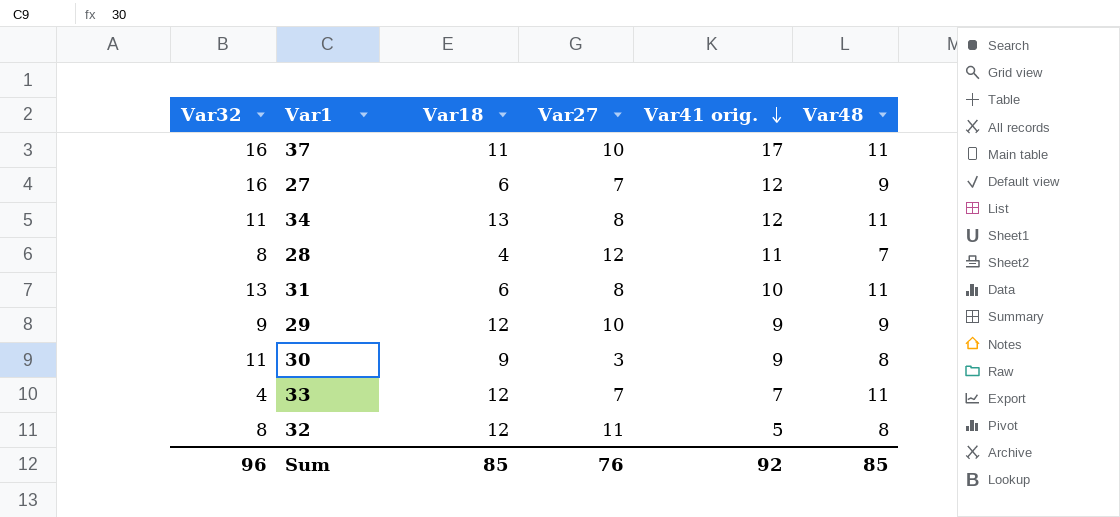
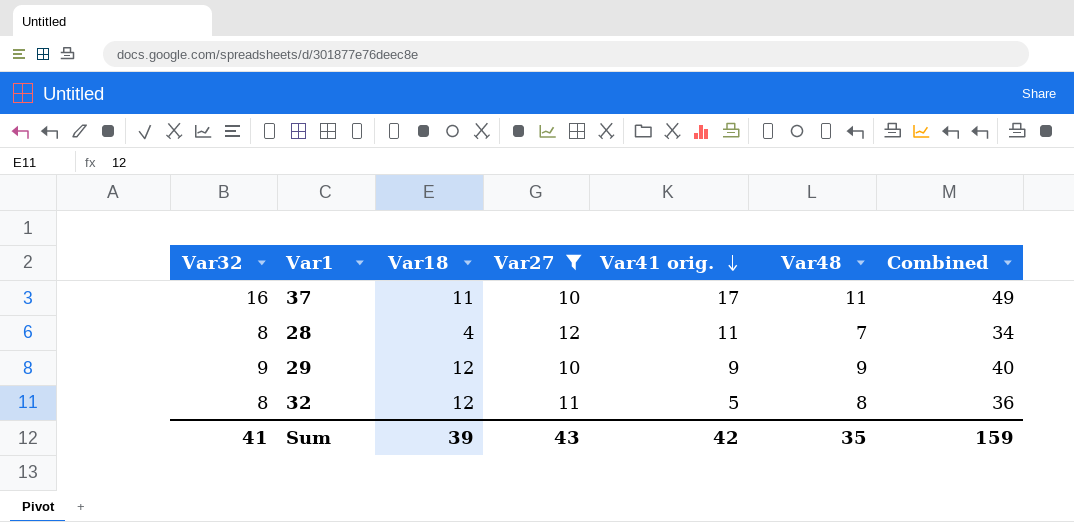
filter: none -> Var27 >= 10
column Combined | formula: none -> [Var18] + [Var27] + [Var41 orig.] + [Var48]
Sum | Var32: 96 -> 41
Sum | Var18: 85 -> 39
Sum | Var27: 76 -> 43
Sum | Var41 orig.: 92 -> 42
Sum | Var48: 85 -> 35

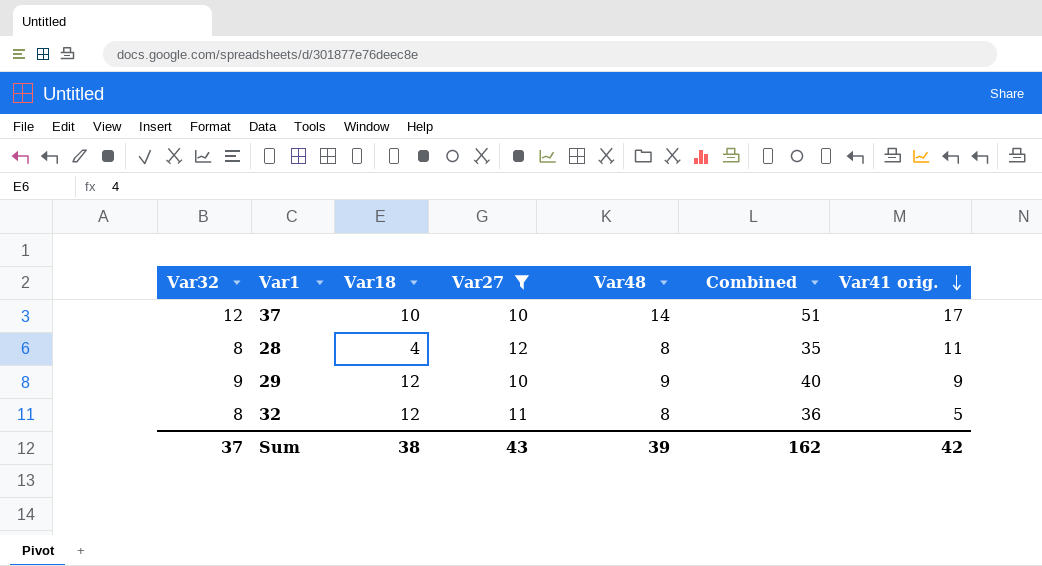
column Var41 orig. | position: 5 -> 7
37 | Var32: 16 -> 12
37 | Var18: 11 -> 10
37 | Var48: 11 -> 14
37 | Combined: 49 -> 51
28 | Var48: 7 -> 8
28 | Combined: 34 -> 35
Sum | Var32: 41 -> 37
Sum | Var18: 39 -> 38
Sum | Var48: 35 -> 39
Sum | Combined: 159 -> 162

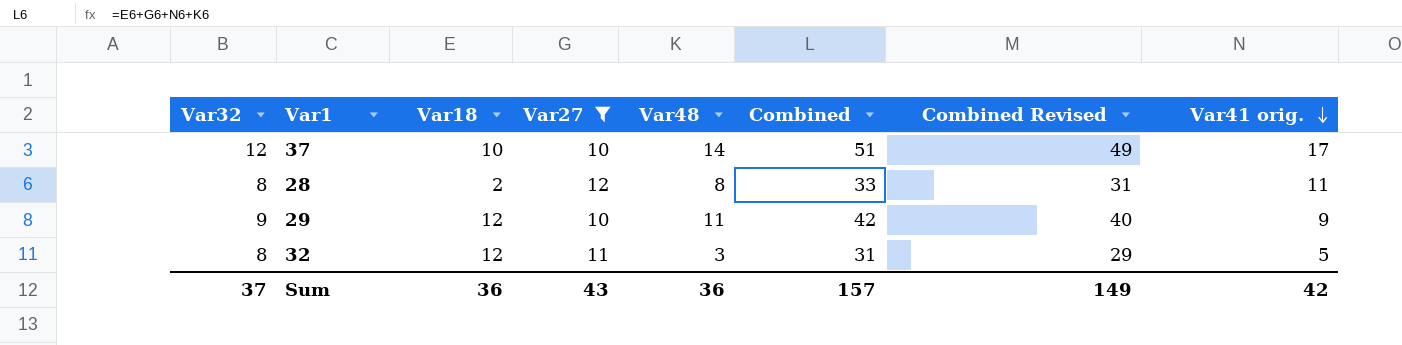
column Combined Revised | formula: none -> [Combined] - 2
28 | Var18: 4 -> 2
28 | Combined: 35 -> 33
29 | Var48: 9 -> 11
29 | Combined: 40 -> 42
32 | Var48: 8 -> 3
32 | Combined: 36 -> 31
Sum | Var18: 38 -> 36
Sum | Var48: 39 -> 36
Sum | Combined: 162 -> 157

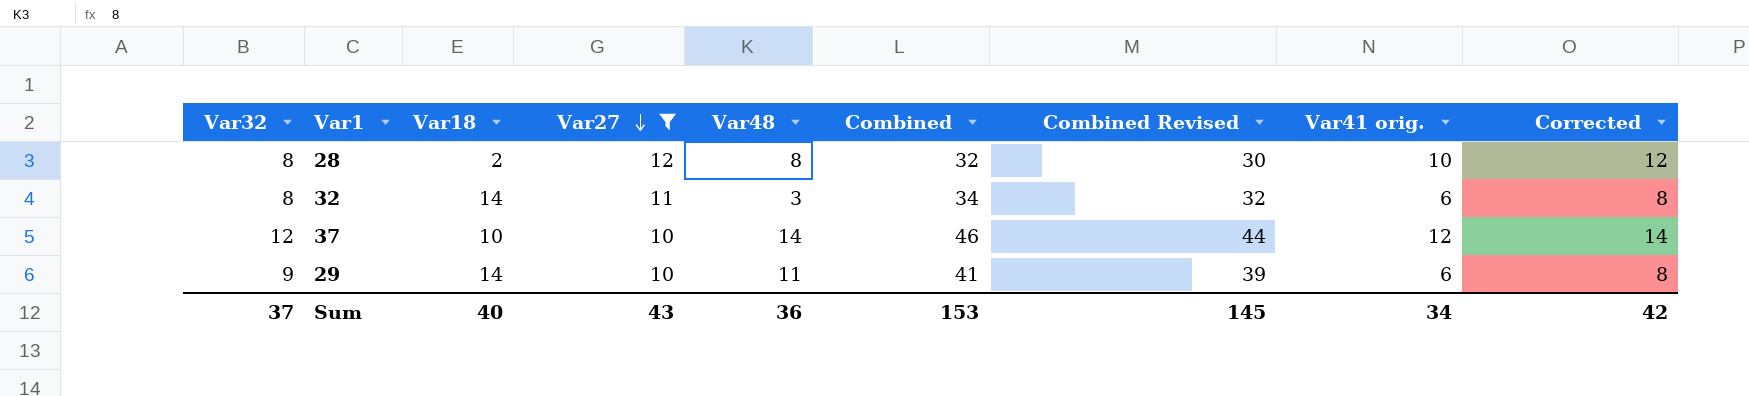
row order: Var41 orig. descending -> Var27 descending
column Corrected | formula: none -> [Var41 orig.] + 2
28 | Combined: 33 -> 32
28 | Combined Revised: 31 -> 30
28 | Var41 orig.: 11 -> 10
32 | Var18: 12 -> 14
32 | Combined: 31 -> 34
32 | Combined Revised: 29 -> 32
32 | Var41 orig.: 5 -> 6
37 | Combined: 51 -> 46
37 | Combined Revised: 49 -> 44
37 | Var41 orig.: 17 -> 12
29 | Var18: 12 -> 14
29 | Combined: 42 -> 41
29 | Combined Revised: 40 -> 39
29 | Var41 orig.: 9 -> 6
Sum | Var18: 36 -> 40
Sum | Combined: 157 -> 153
Sum | Combined Revised: 149 -> 145
Sum | Var41 orig.: 42 -> 34

